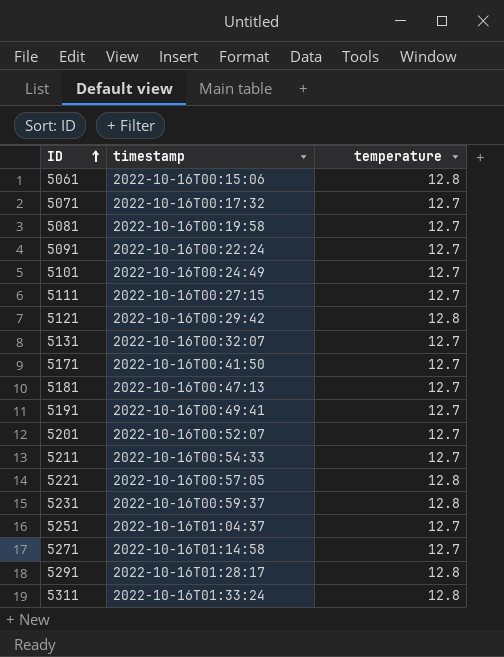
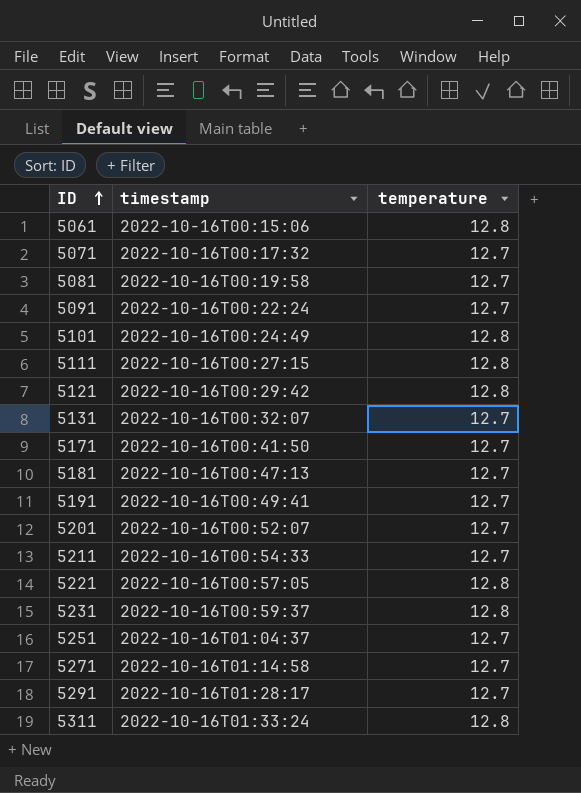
5101 | temperature: 12.7 -> 12.8
5111 | temperature: 12.7 -> 12.8
5291 | temperature: 12.8 -> 12.7

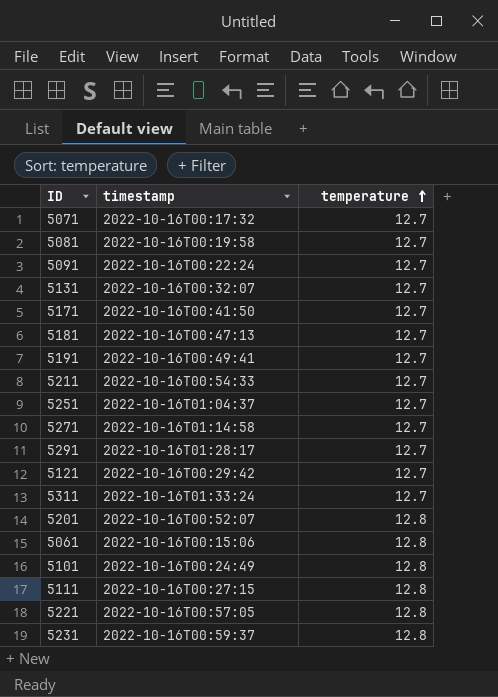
row order: ID ascending -> temperature ascending
5121 | temperature: 12.8 -> 12.7
5311 | temperature: 12.8 -> 12.7
5201 | temperature: 12.7 -> 12.8

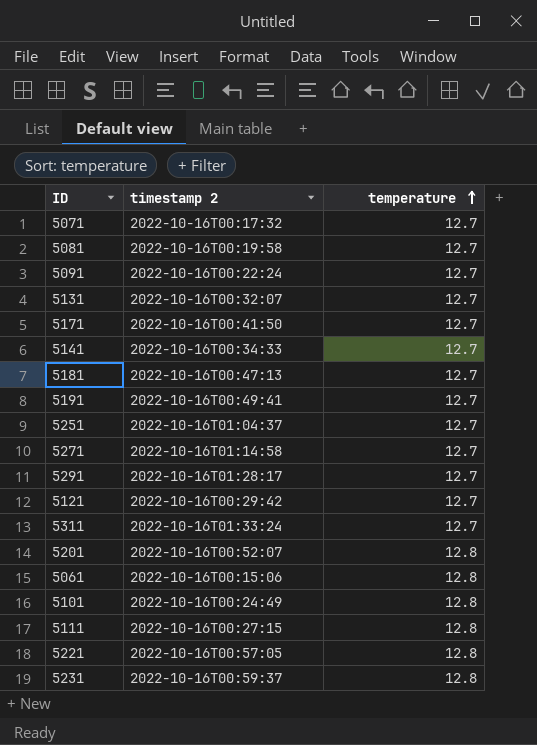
column name: timestamp -> timestamp 2
row 5211: 2022-10-16T00:54:33 | 12.7 -> none
row 5141: none -> 2022-10-16T00:34:33 | 12.7

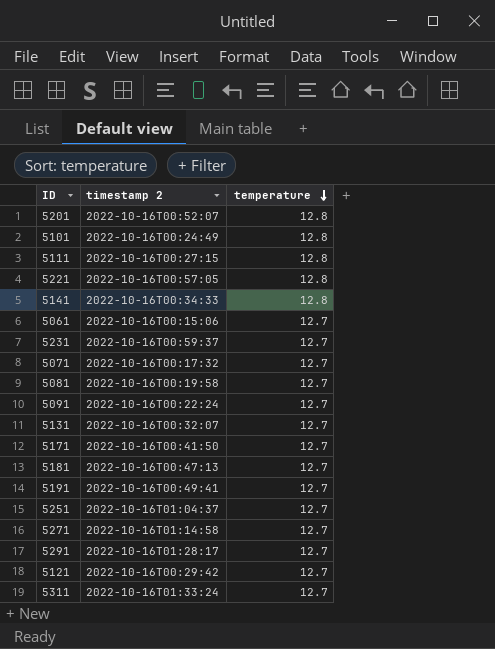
row order: temperature ascending -> temperature descending
5141 | temperature: 12.7 -> 12.8
5061 | temperature: 12.8 -> 12.7
5231 | temperature: 12.8 -> 12.7

